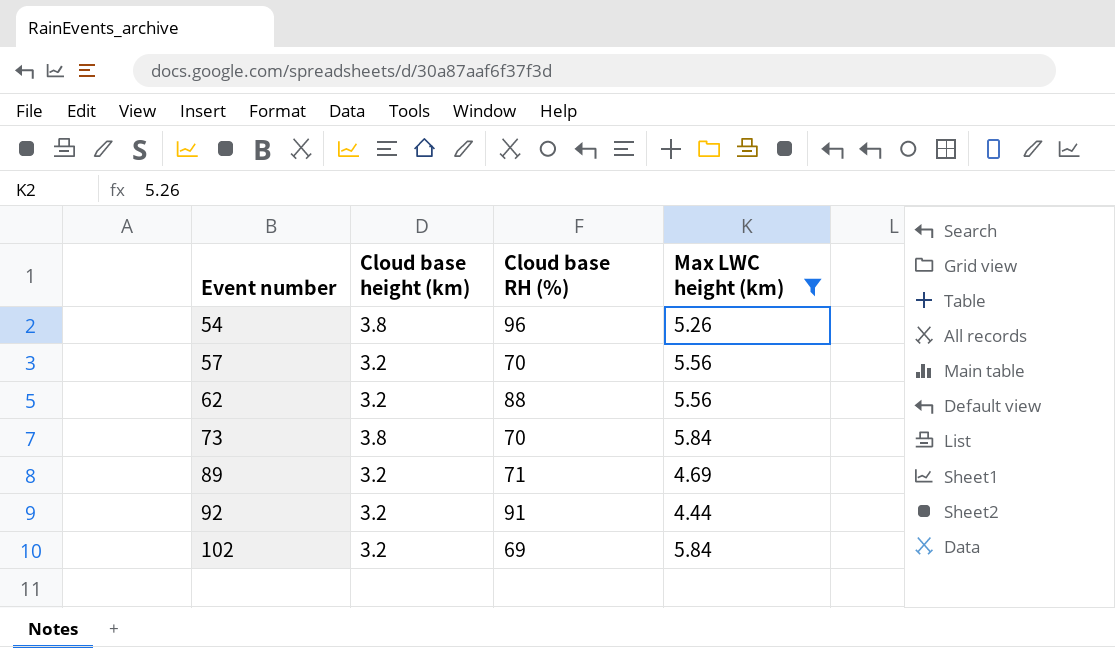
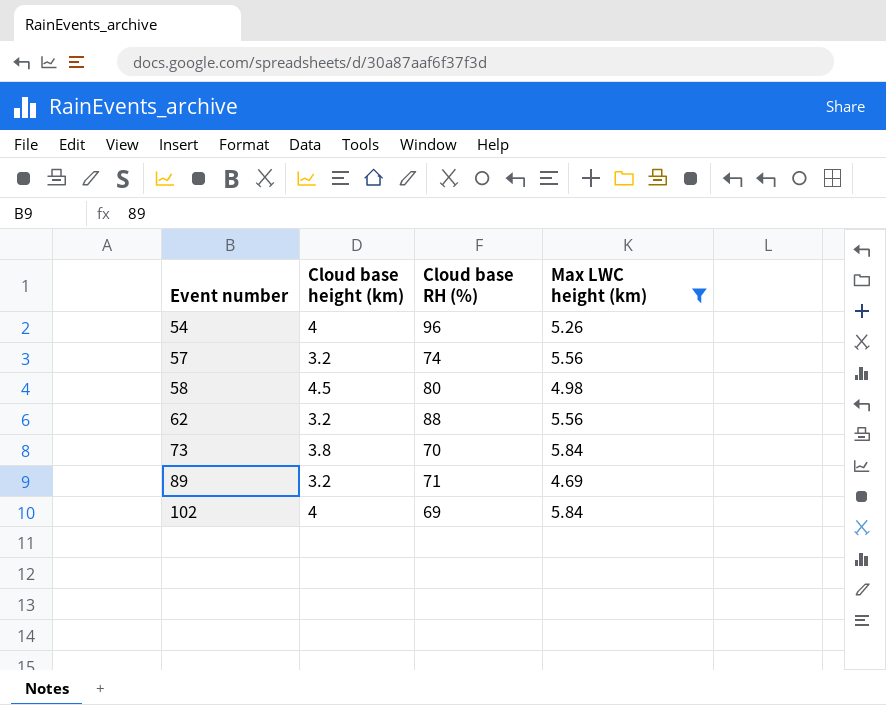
row 92: 3.2 | 91 | 4.44 -> none
54 | Cloud base height (km): 3.8 -> 4
57 | Cloud base RH (%): 70 -> 74
row 58: none -> 4.5 | 80 | 4.98
102 | Cloud base height (km): 3.2 -> 4

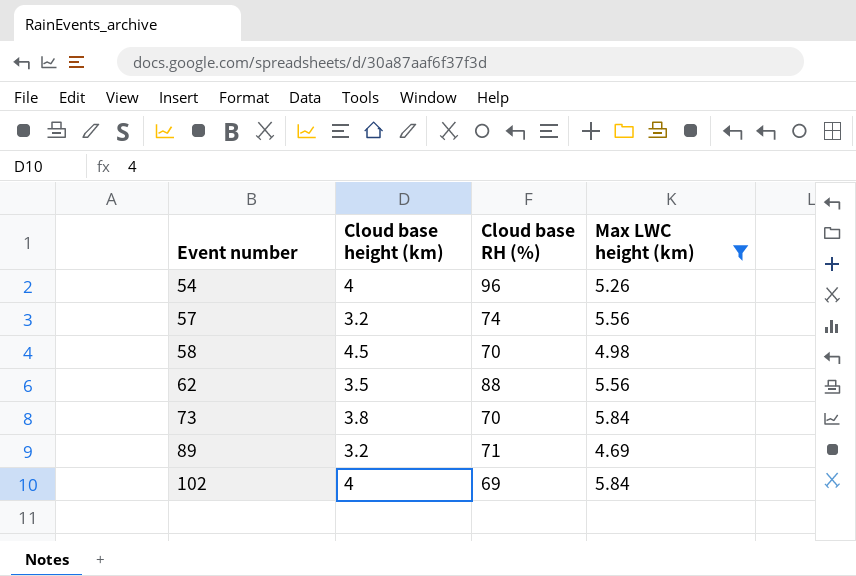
58 | Cloud base RH (%): 80 -> 70
62 | Cloud base height (km): 3.2 -> 3.5

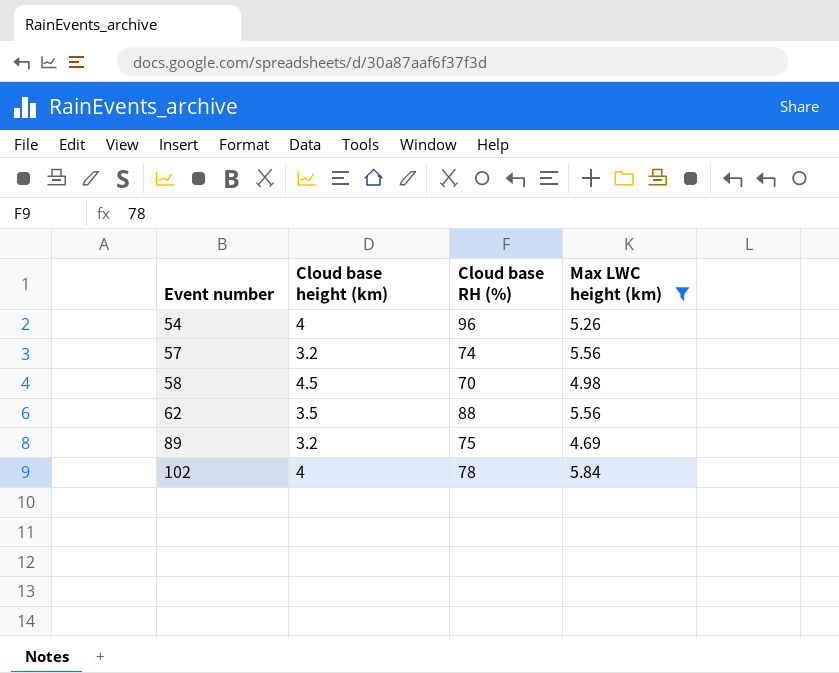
row 73: 3.8 | 70 | 5.84 -> none
89 | Cloud base RH (%): 71 -> 75
102 | Cloud base RH (%): 69 -> 78

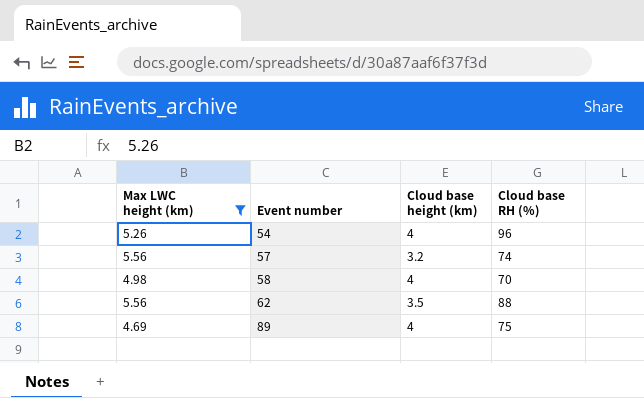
column Max LWC height (km) | position: 4 -> 1
row 102: 4 | 78 | 5.84 -> none
58 | Cloud base height (km): 4.5 -> 4
89 | Cloud base height (km): 3.2 -> 4

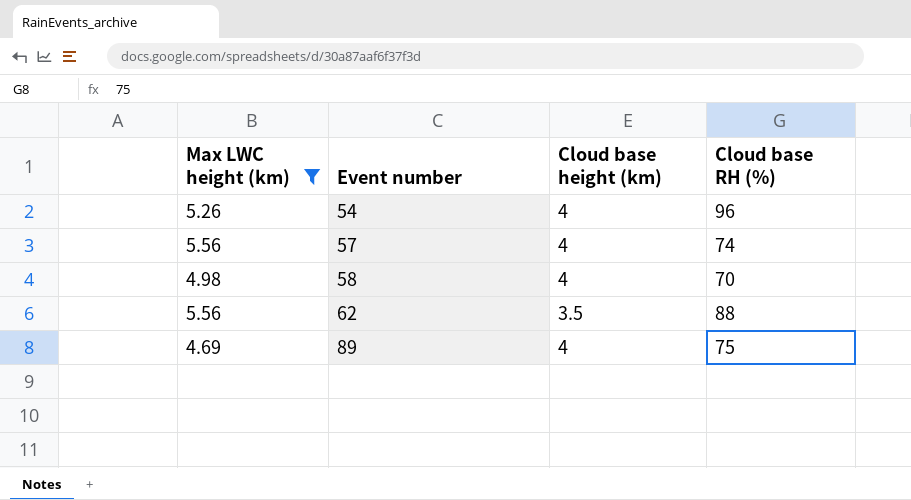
57 | Cloud base height (km): 3.2 -> 4

